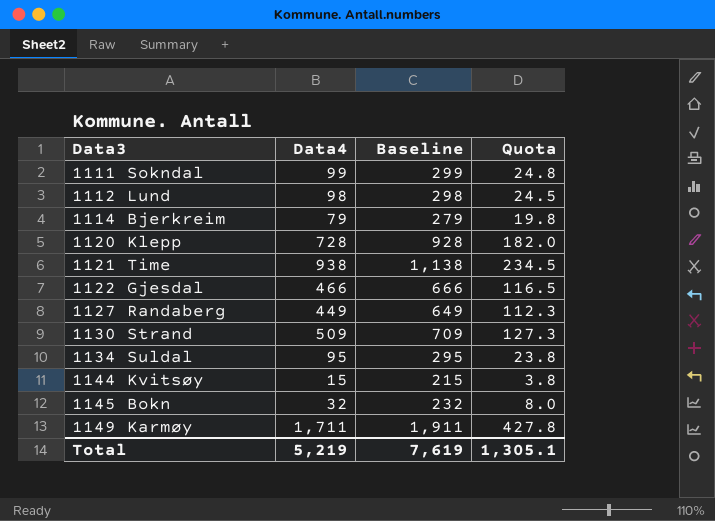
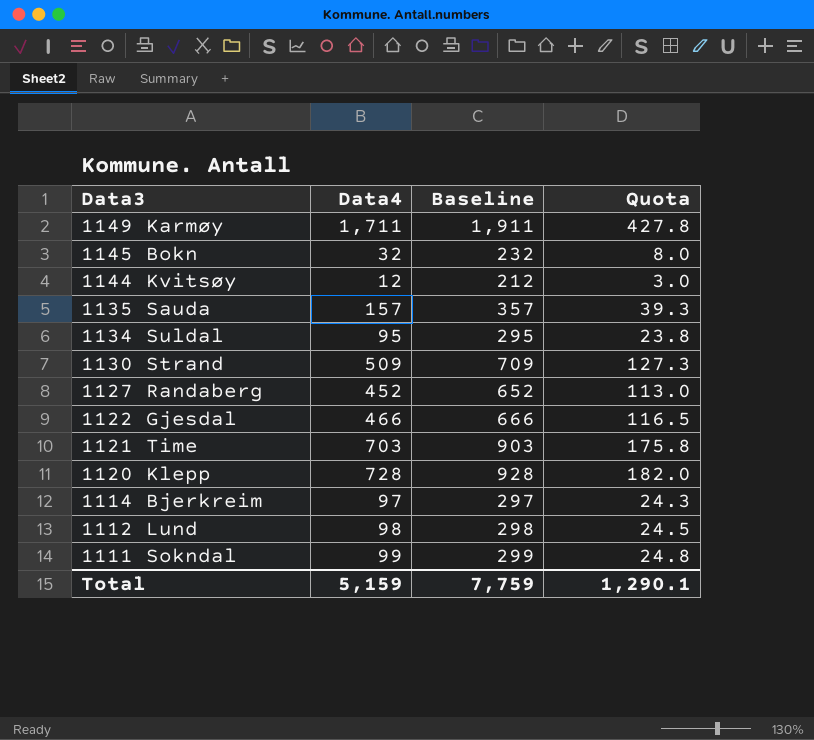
row order: Data3 ascending -> Data3 descending
1144 Kvitsøy | Data4: 15 -> 12
1144 Kvitsøy | Baseline: 215 -> 212
1144 Kvitsøy | Quota: 3.8 -> 3.0
row 1135 Sauda: none -> 157 | 357 | 39.3
1127 Randaberg | Data4: 449 -> 452
1127 Randaberg | Baseline: 649 -> 652
1127 Randaberg | Quota: 112.3 -> 113.0
1121 Time | Data4: 938 -> 703
1121 Time | Baseline: 1,138 -> 903
1121 Time | Quota: 234.5 -> 175.8
1114 Bjerkreim | Data4: 79 -> 97
1114 Bjerkreim | Baseline: 279 -> 297
1114 Bjerkreim | Quota: 19.8 -> 24.3
Total | Data4: 5,219 -> 5,159
Total | Baseline: 7,619 -> 7,759
Total | Quota: 1,305.1 -> 1,290.1

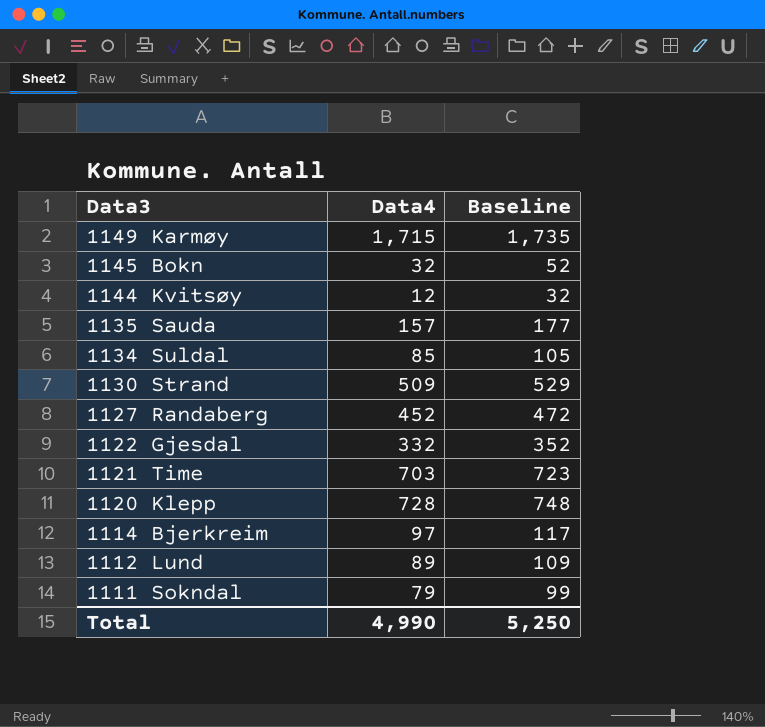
column Quota | formula: [Data4] * 0.25 -> none
column Baseline | formula: [Data4] + 200 -> [Data4] + 20
1149 Karmøy | Data4: 1,711 -> 1,715
1134 Suldal | Data4: 95 -> 85
1122 Gjesdal | Data4: 466 -> 332
1112 Lund | Data4: 98 -> 89
1111 Sokndal | Data4: 99 -> 79
Total | Data4: 5,159 -> 4,990
Total | Baseline: 7,759 -> 5,250

